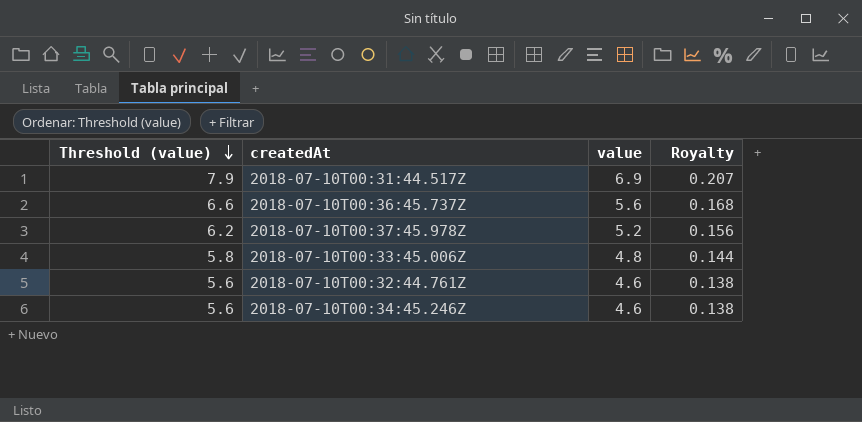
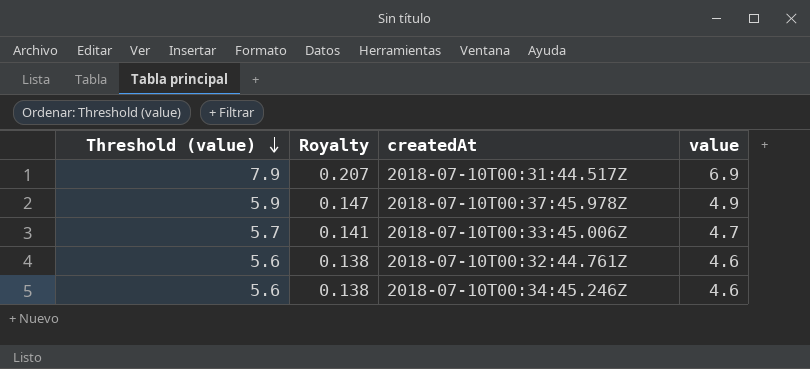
column Royalty | position: 4 -> 2
row 2018-07-10T00:36:45.737Z: 6.6 | 5.6 | 0.168 -> none
2018-07-10T00:37:45.978Z | Threshold (value): 6.2 -> 5.9
2018-07-10T00:37:45.978Z | Royalty: 0.156 -> 0.147
2018-07-10T00:37:45.978Z | value: 5.2 -> 4.9
2018-07-10T00:33:45.006Z | Threshold (value): 5.8 -> 5.7
2018-07-10T00:33:45.006Z | Royalty: 0.144 -> 0.141
2018-07-10T00:33:45.006Z | value: 4.8 -> 4.7

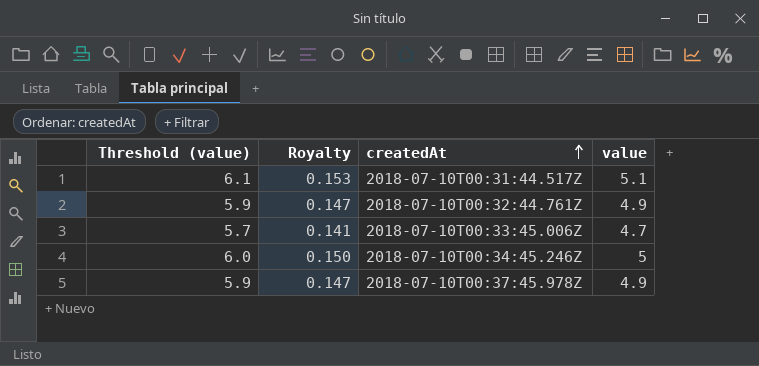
row order: Threshold (value) descending -> createdAt ascending
2018-07-10T00:31:44.517Z | Threshold (value): 7.9 -> 6.1
2018-07-10T00:31:44.517Z | Royalty: 0.207 -> 0.153
2018-07-10T00:31:44.517Z | value: 6.9 -> 5.1
2018-07-10T00:32:44.761Z | Threshold (value): 5.6 -> 5.9
2018-07-10T00:32:44.761Z | Royalty: 0.138 -> 0.147
2018-07-10T00:32:44.761Z | value: 4.6 -> 4.9
2018-07-10T00:34:45.246Z | Threshold (value): 5.6 -> 6.0
2018-07-10T00:34:45.246Z | Royalty: 0.138 -> 0.150
2018-07-10T00:34:45.246Z | value: 4.6 -> 5

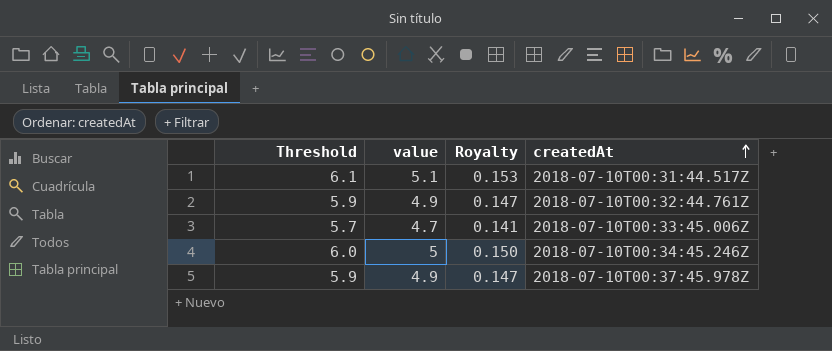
column name: Threshold (value) -> Threshold
column value | position: 4 -> 2

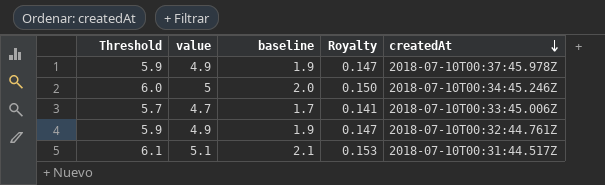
row order: createdAt ascending -> createdAt descending
column baseline | formula: none -> [value] - 3

